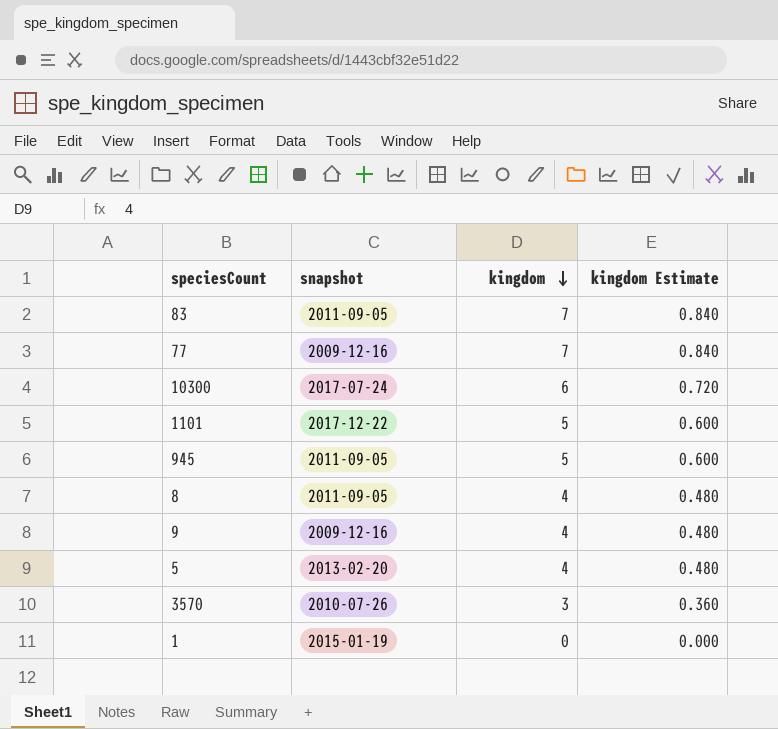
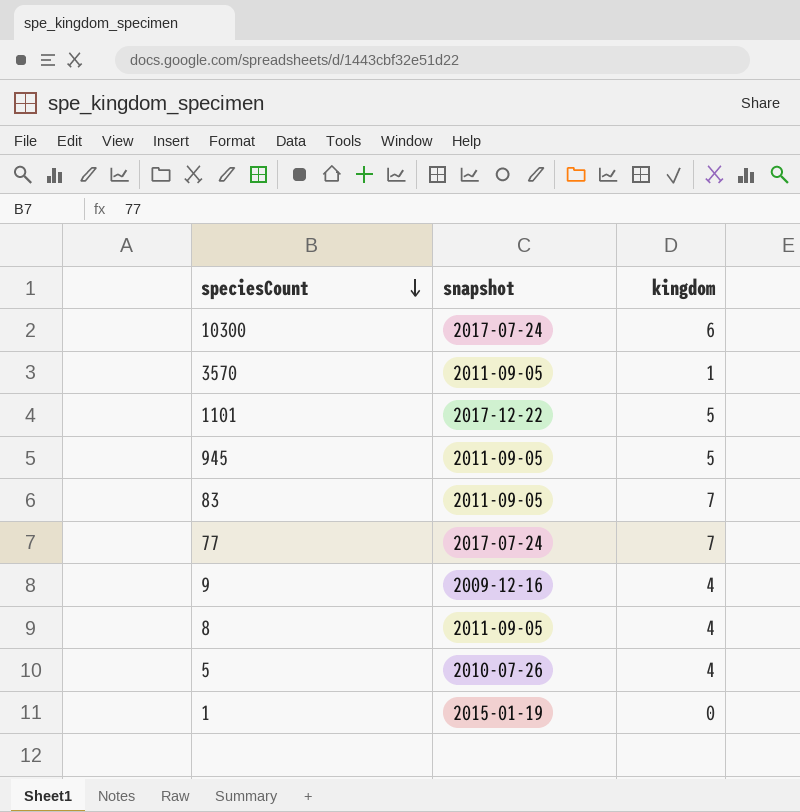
row order: kingdom descending -> speciesCount descending
column kingdom Estimate | formula: [kingdom] * 0.12 -> none
3570 | snapshot: 2010-07-26 -> 2011-09-05
3570 | kingdom: 3 -> 1
77 | snapshot: 2009-12-16 -> 2017-07-24
5 | snapshot: 2013-02-20 -> 2010-07-26

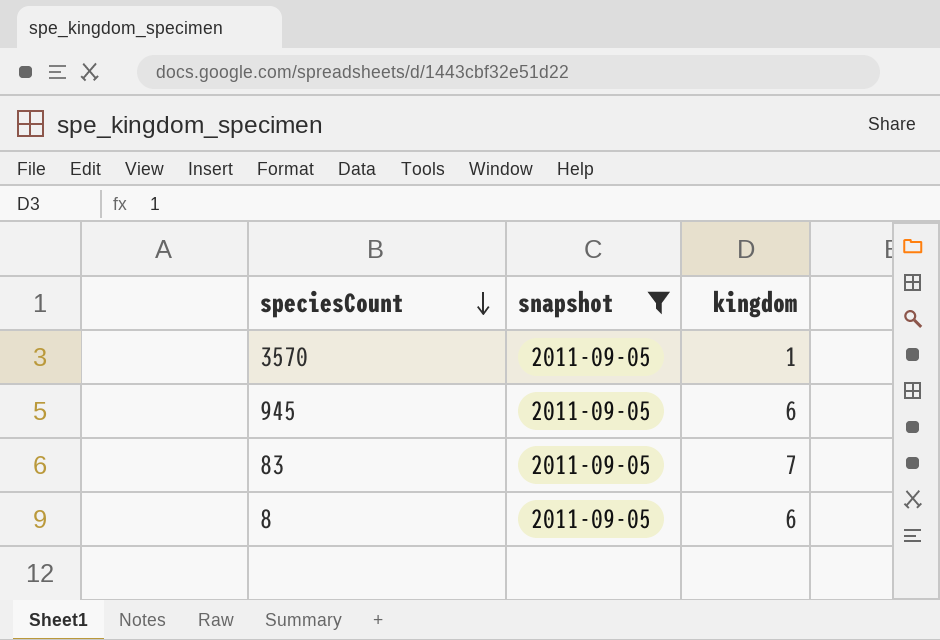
filter: none -> snapshot = 2011-09-05
945 | kingdom: 5 -> 6
8 | kingdom: 4 -> 6

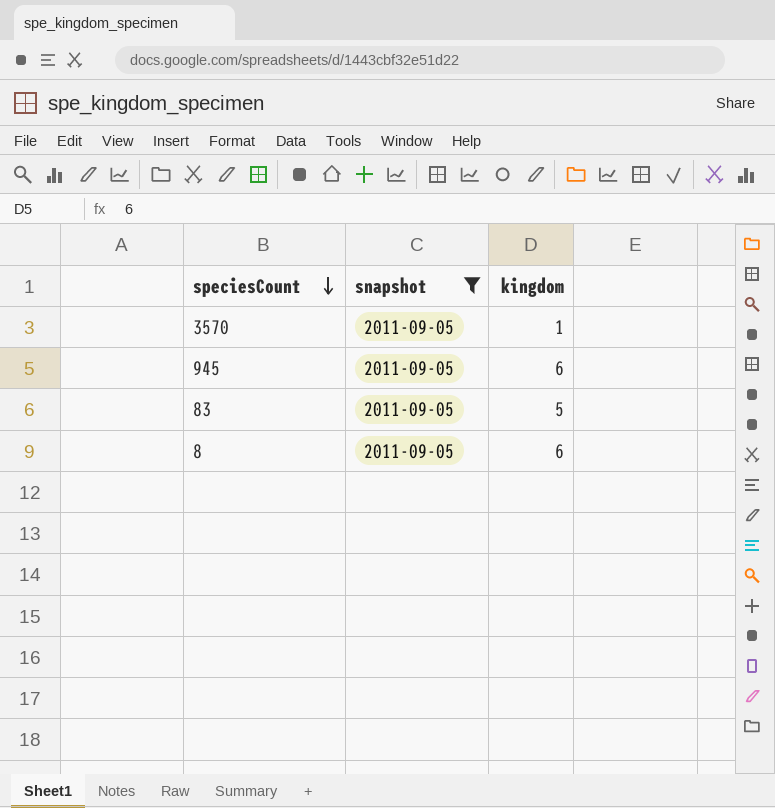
83 | kingdom: 7 -> 5

